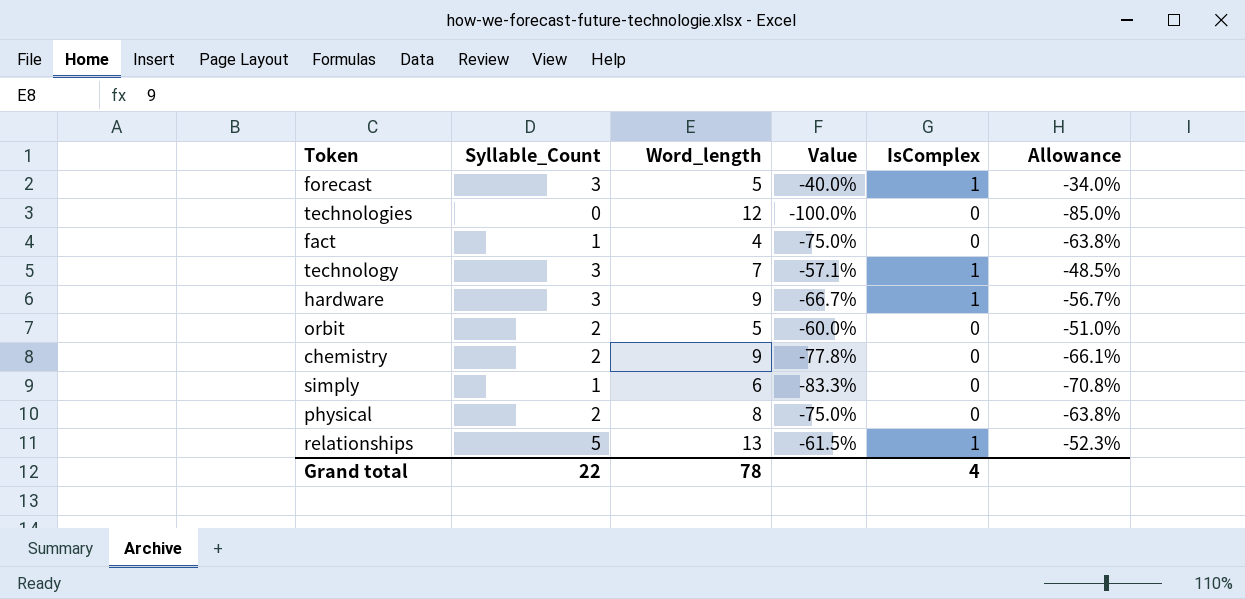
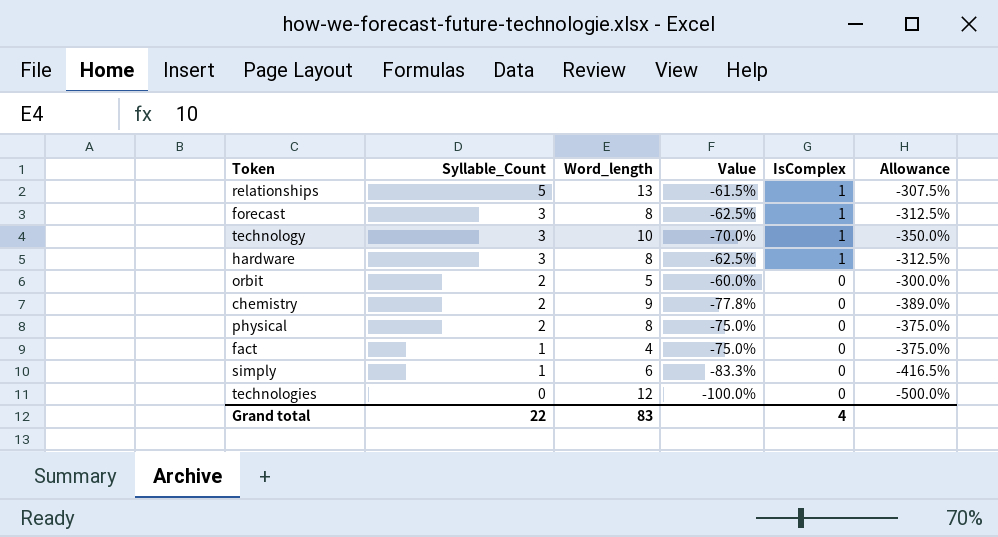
row order: none -> Syllable_Count descending
column Allowance | formula: [Value] * 0.85 -> [Value] * 5
forecast | Word_length: 5 -> 8
forecast | Value: -40.0% -> -62.5%
technology | Word_length: 7 -> 10
technology | Value: -57.1% -> -70.0%
hardware | Word_length: 9 -> 8
hardware | Value: -66.7% -> -62.5%
Grand total | Word_length: 78 -> 83

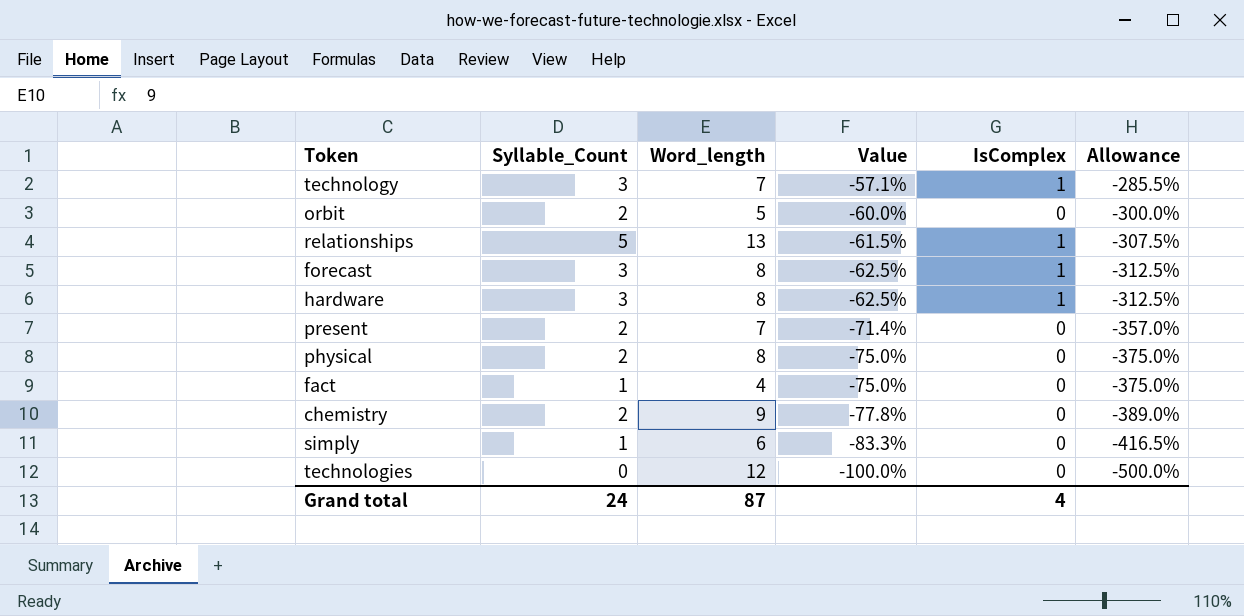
row order: Syllable_Count descending -> Value descending
technology | Word_length: 10 -> 7
technology | Value: -70.0% -> -57.1%
technology | Allowance: -350.0% -> -285.5%
row present: none -> 2 | 7 | -71.4% | 0 | -357.0%
Grand total | Syllable_Count: 22 -> 24
Grand total | Word_length: 83 -> 87

